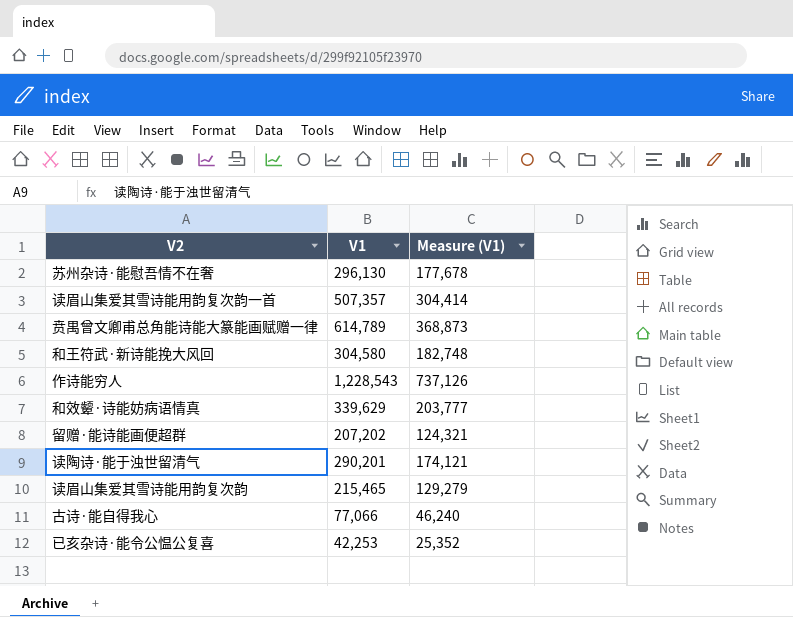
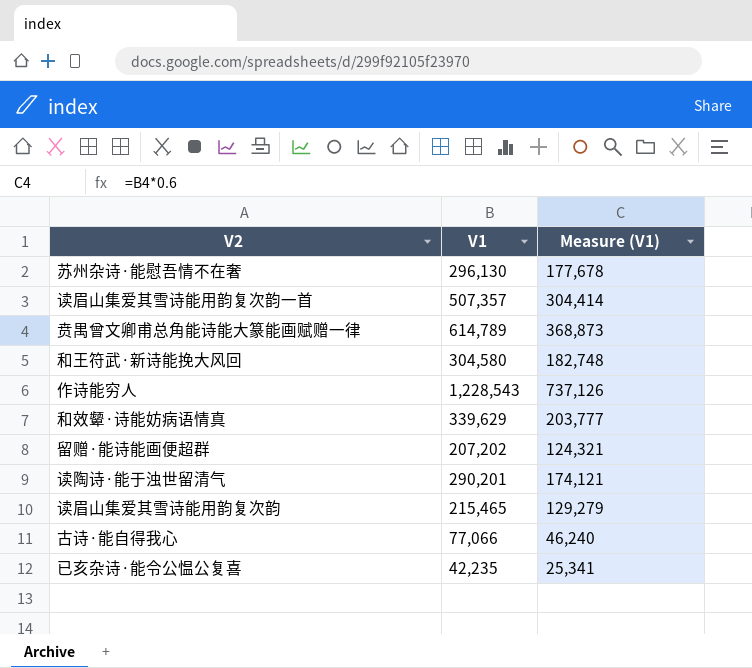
已亥杂诗·能令公愠公复喜 | V1: 42,253 -> 42,235
已亥杂诗·能令公愠公复喜 | Measure (V1): 25,352 -> 25,341

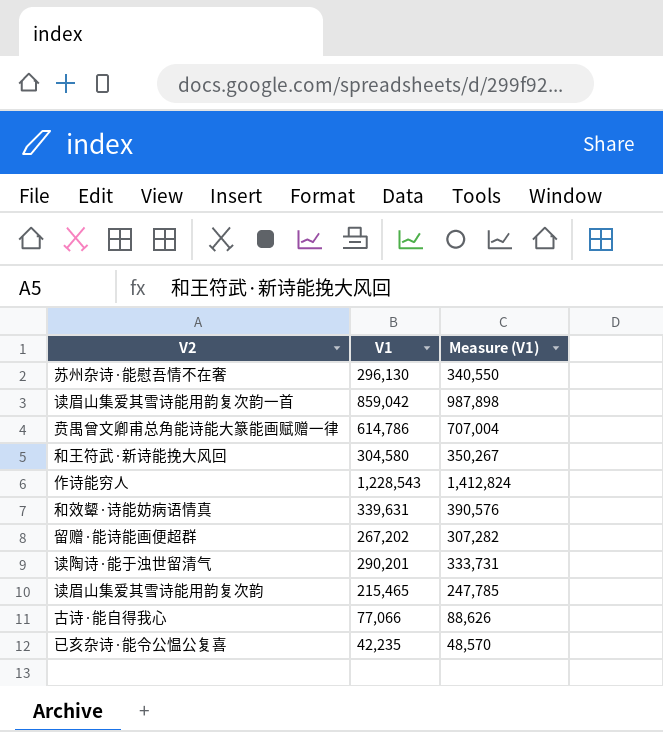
column Measure (V1) | formula: [V1] * 0.6 -> [V1] * 1.15
读眉山集爱其雪诗能用韵复次韵一首 | V1: 507,357 -> 859,042
贲禺曾文卿甫总角能诗能大篆能画赋赠一律 | V1: 614,789 -> 614,786
和效颦·诗能妨病语情真 | V1: 339,629 -> 339,631
留赠·能诗能画便超群 | V1: 207,202 -> 267,202

